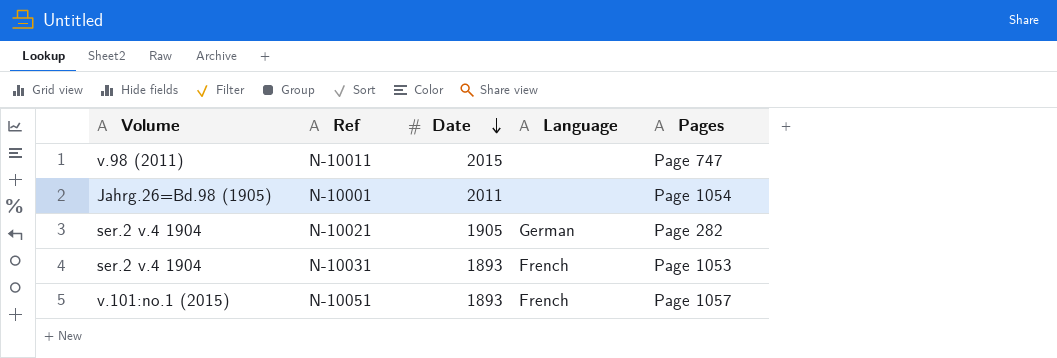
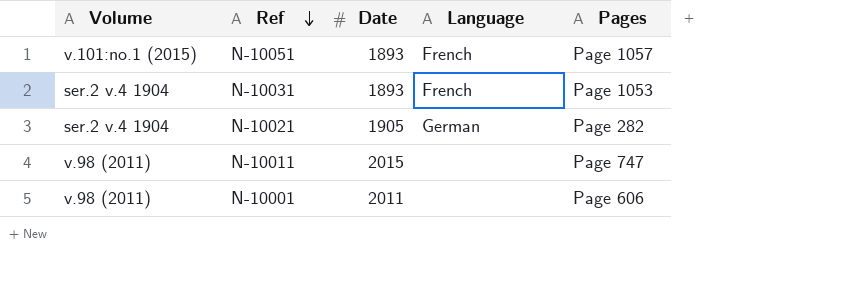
row order: Date descending -> Ref descending
N-10001 | Volume: Jahrg.26=Bd.98 (1905) -> v.98 (2011)
N-10001 | Pages: Page 1054 -> Page 606

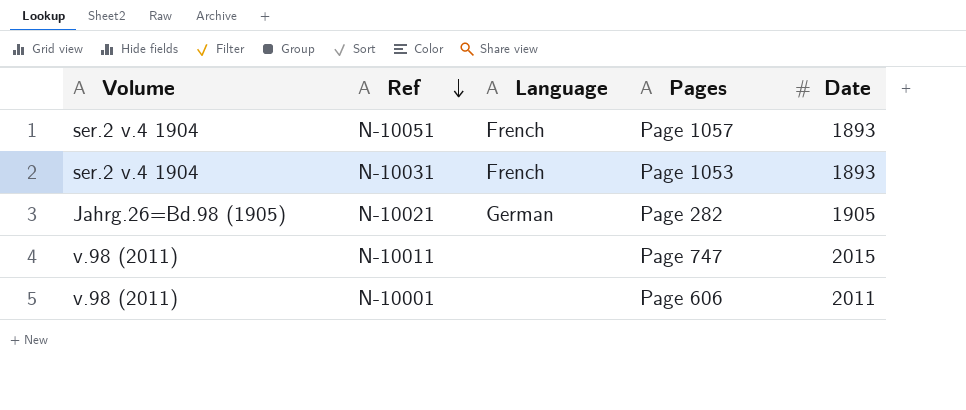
column Date | position: 3 -> 5
N-10051 | Volume: v.101:no.1 (2015) -> ser.2 v.4 1904
N-10021 | Volume: ser.2 v.4 1904 -> Jahrg.26=Bd.98 (1905)

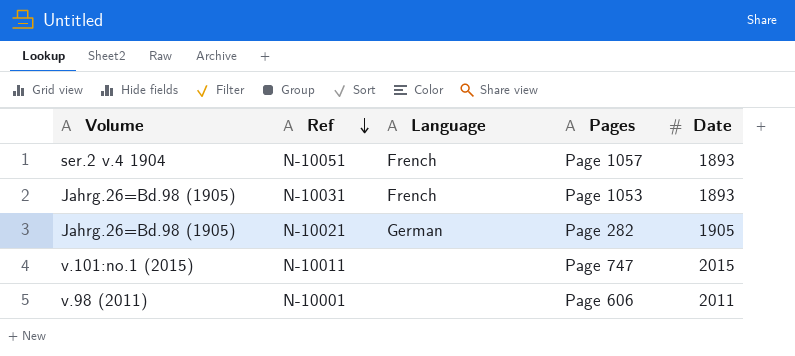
N-10031 | Volume: ser.2 v.4 1904 -> Jahrg.26=Bd.98 (1905)
N-10011 | Volume: v.98 (2011) -> v.101:no.1 (2015)

